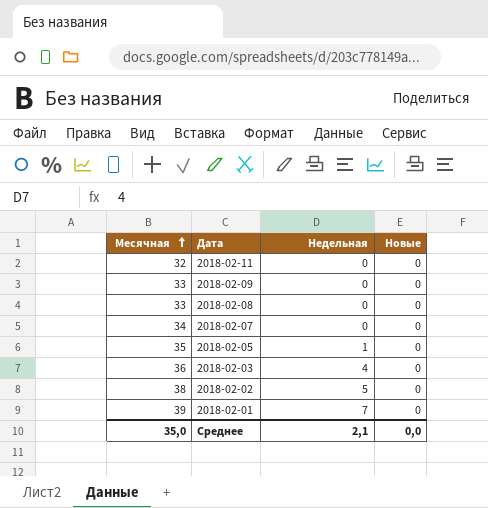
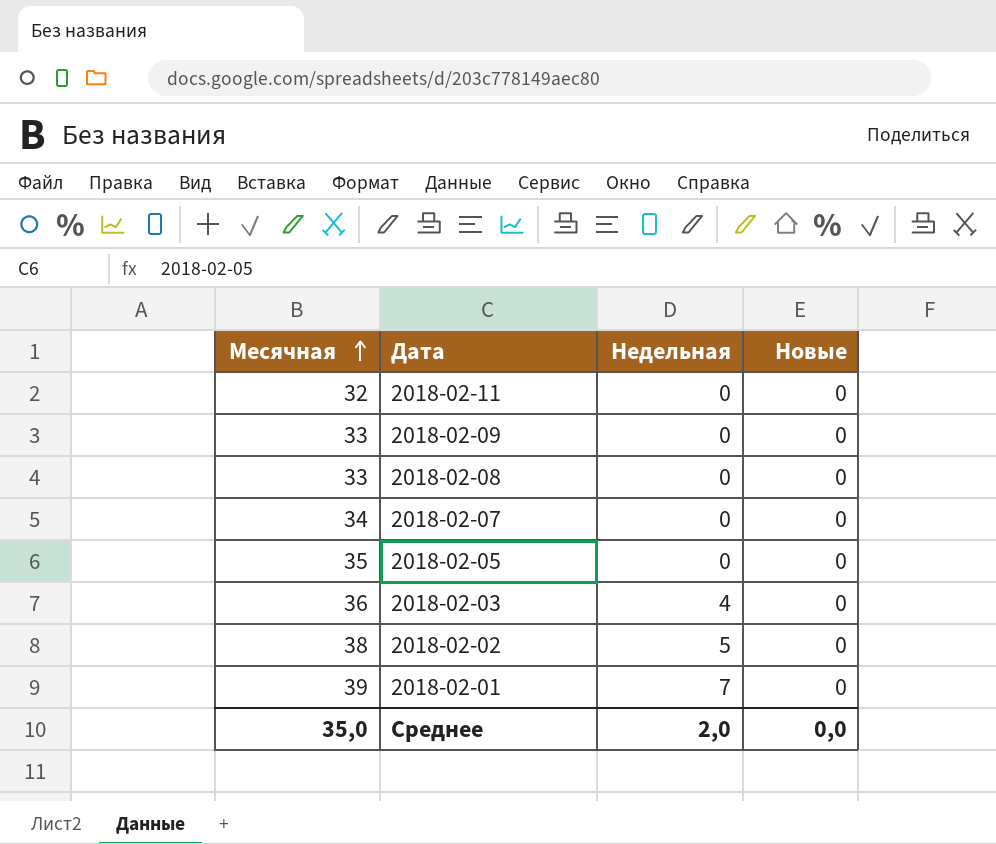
2018-02-05 | Недельная: 1 -> 0
Среднее | Недельная: 2,1 -> 2,0

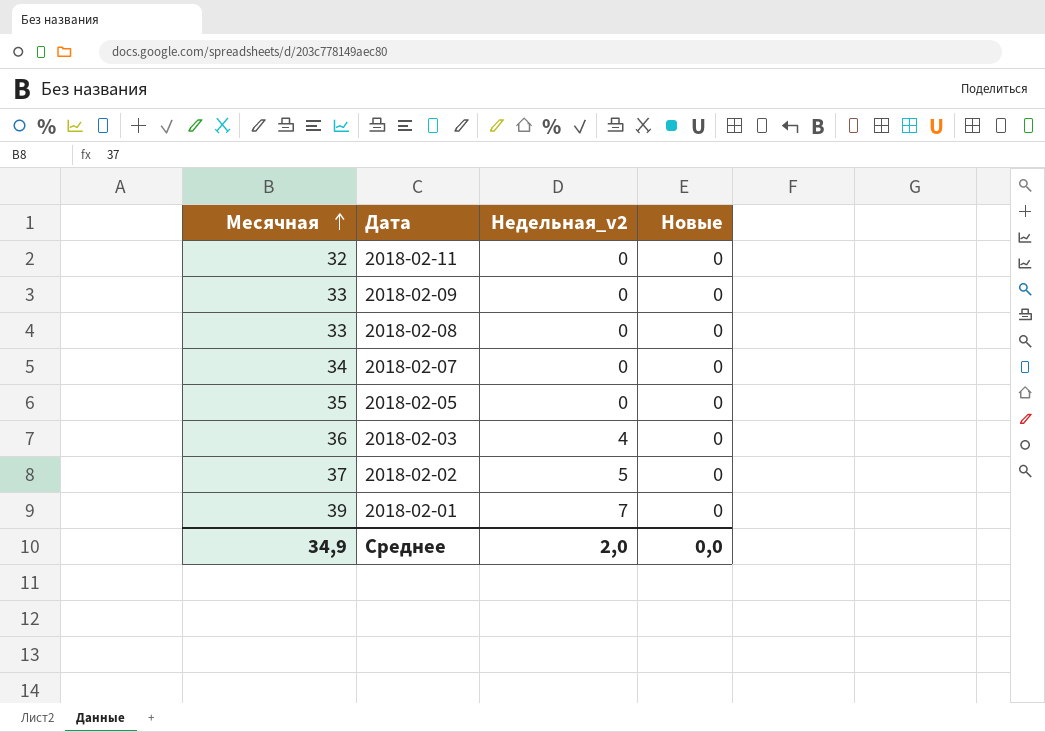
column name: Недельная -> Недельная_v2
2018-02-02 | Месячная: 38 -> 37
Среднее | Месячная: 35,0 -> 34,9

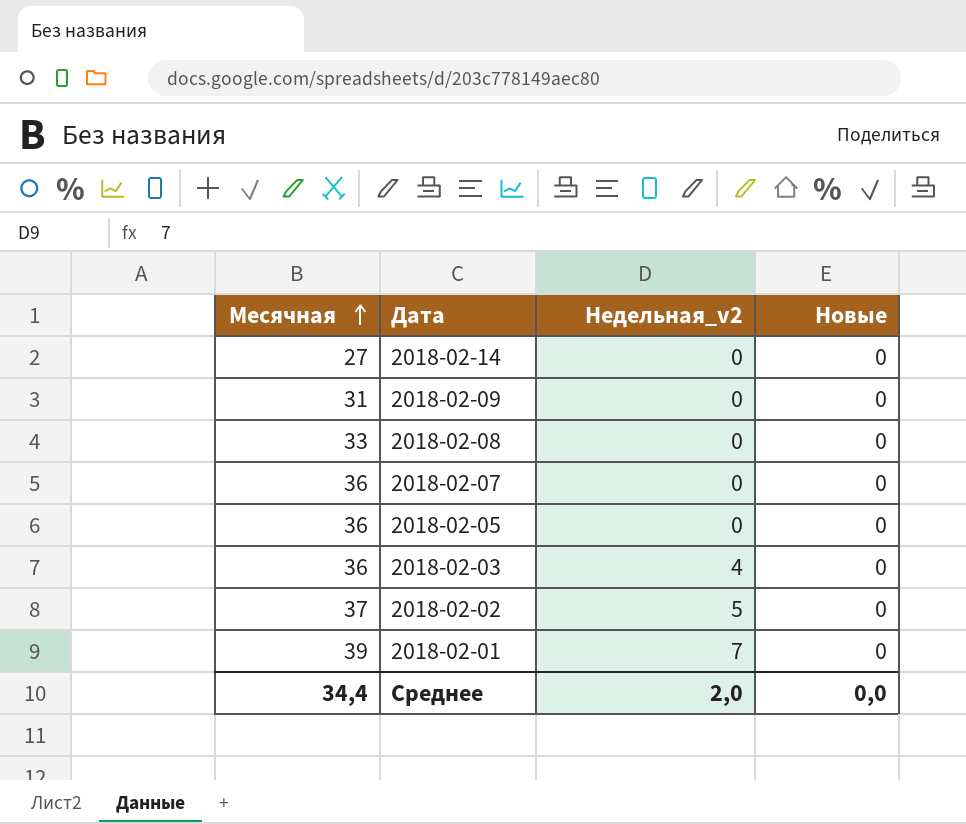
row 2018-02-11: 32 | 0 | 0 -> none
row 2018-02-14: none -> 27 | 0 | 0
2018-02-09 | Месячная: 33 -> 31
2018-02-07 | Месячная: 34 -> 36
2018-02-05 | Месячная: 35 -> 36
Среднее | Месячная: 34,9 -> 34,4

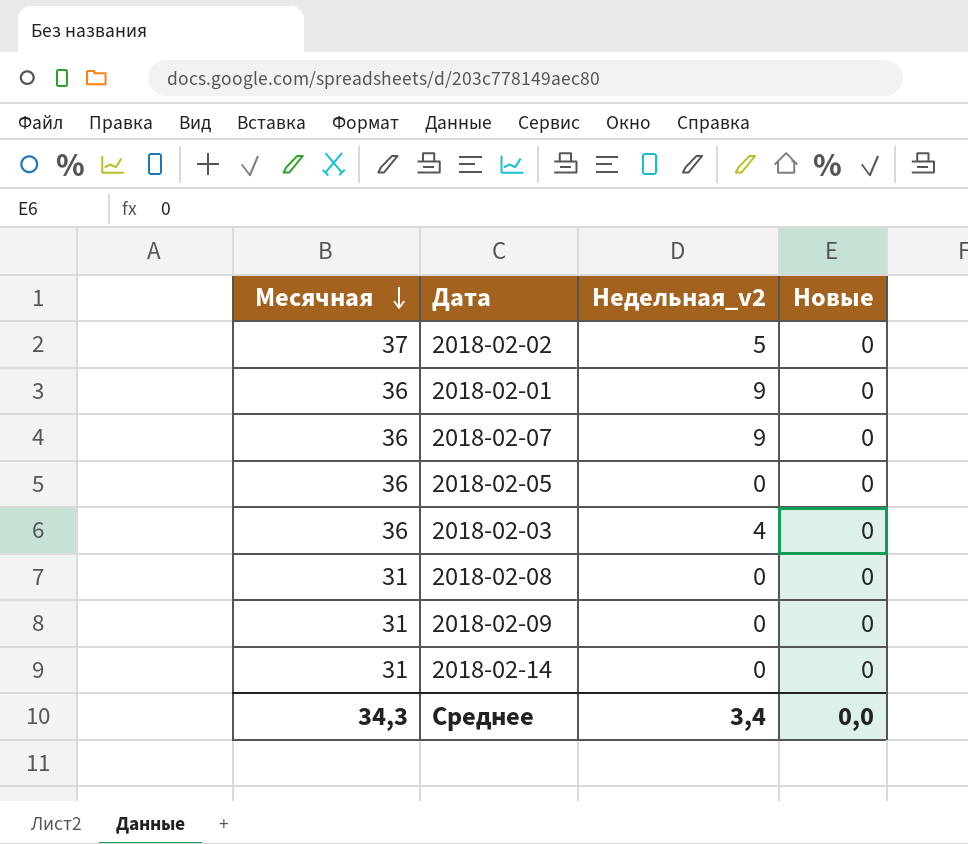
row order: Месячная ascending -> Месячная descending
2018-02-01 | Месячная: 39 -> 36
2018-02-01 | Недельная_v2: 7 -> 9
2018-02-07 | Недельная_v2: 0 -> 9
2018-02-08 | Месячная: 33 -> 31
2018-02-14 | Месячная: 27 -> 31
Среднее | Месячная: 34,4 -> 34,3
Среднее | Недельная_v2: 2,0 -> 3,4

